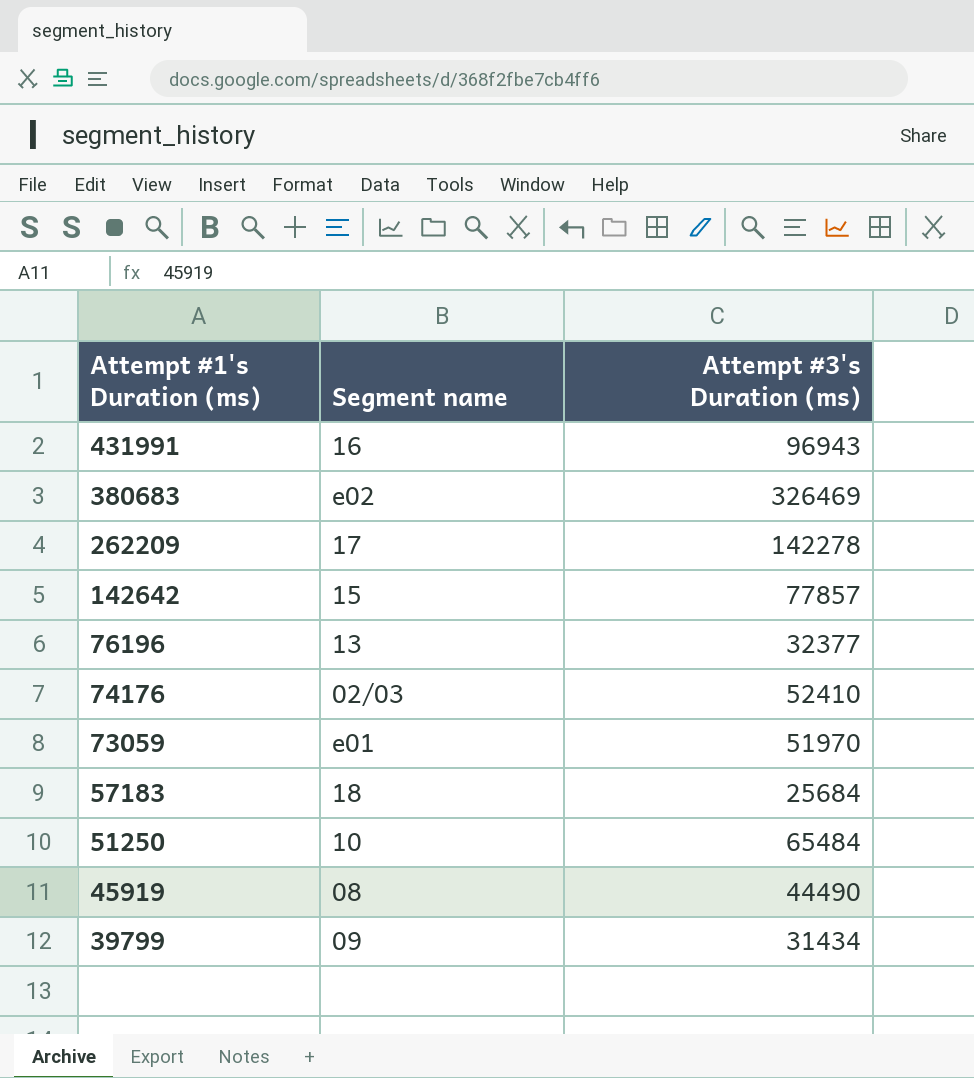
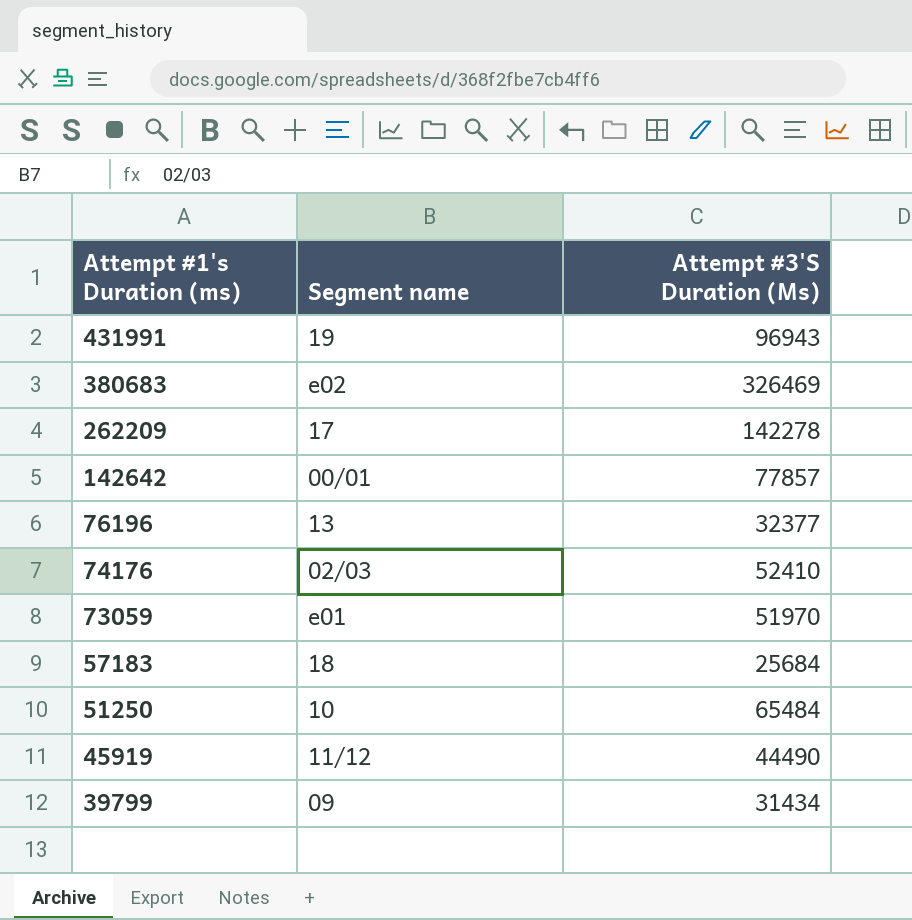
column name: Attempt #3's Duration (ms) -> Attempt #3'S Duration (Ms)
431991 | Segment name: 16 -> 19
142642 | Segment name: 15 -> 00/01
45919 | Segment name: 08 -> 11/12

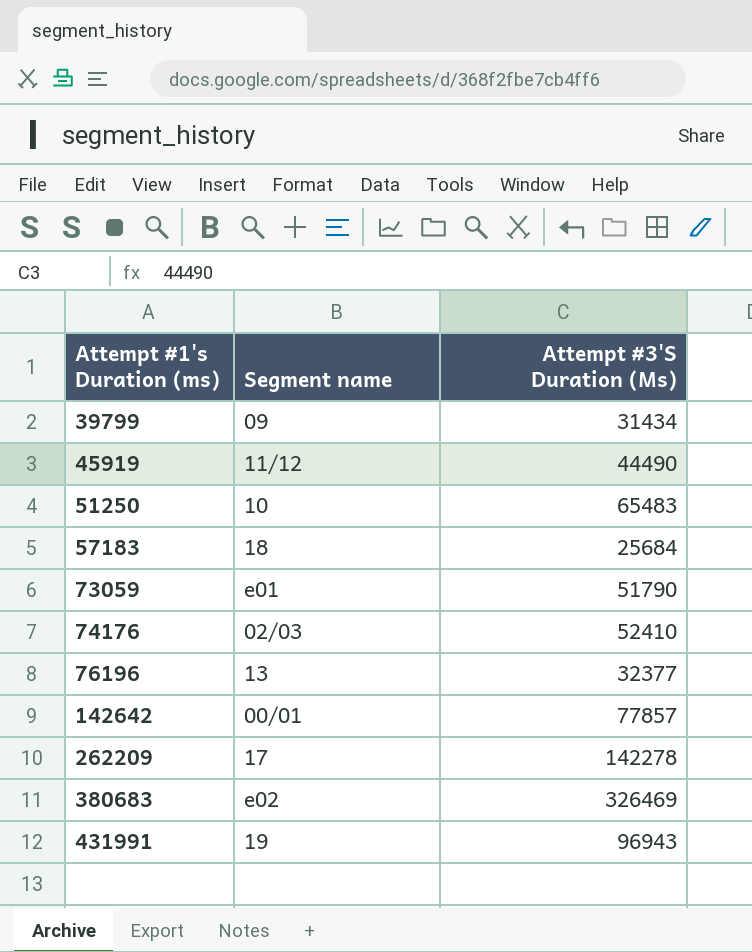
row order: Attempt #1's Duration (ms) descending -> Attempt #1's Duration (ms) ascending
51250 | Attempt #3'S Duration (Ms): 65484 -> 65483
73059 | Attempt #3'S Duration (Ms): 51970 -> 51790

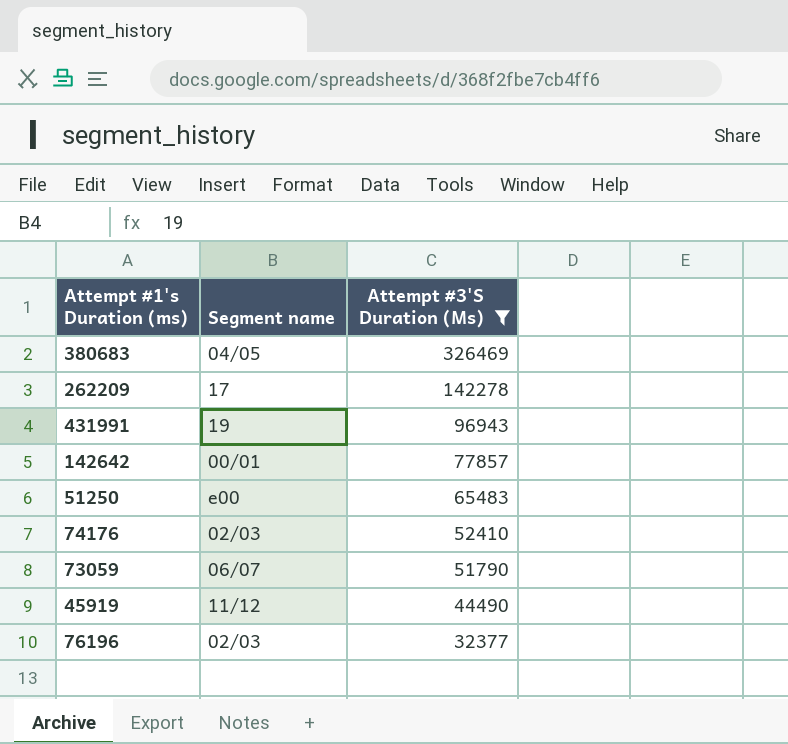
filter: none -> Attempt #3'S Duration (Ms) >= 32377
row order: Attempt #1's Duration (ms) ascending -> Attempt #3'S Duration (Ms) descending
380683 | Segment name: e02 -> 04/05
51250 | Segment name: 10 -> e00
73059 | Segment name: e01 -> 06/07
76196 | Segment name: 13 -> 02/03

